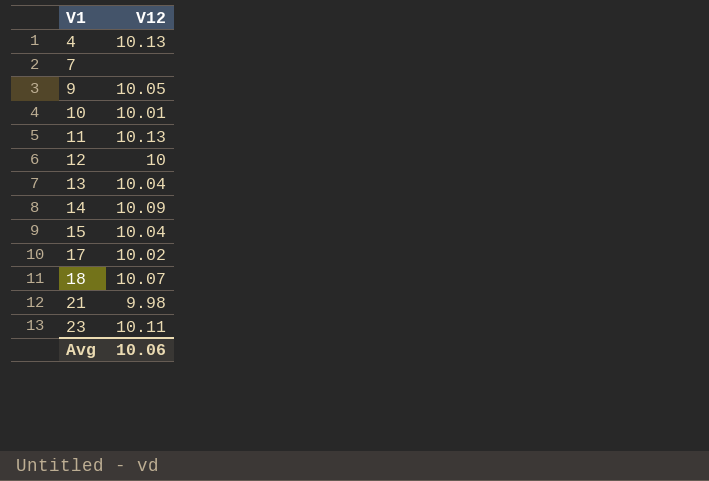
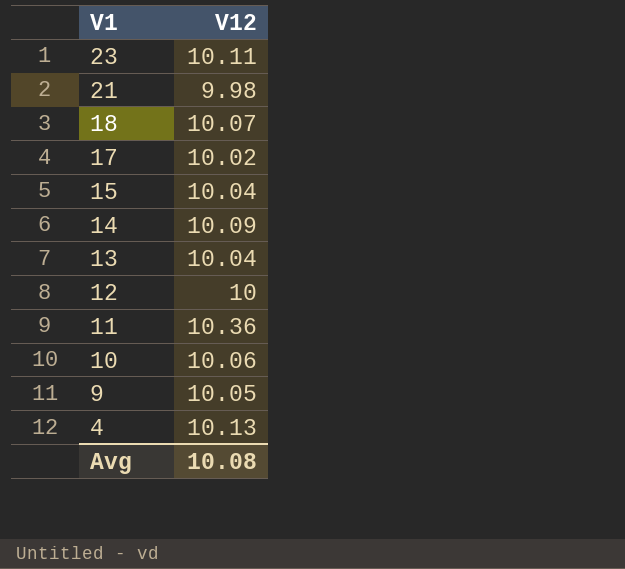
row order: V1 ascending -> V1 descending
row 7: none -> none
11 | V12: 10.13 -> 10.36
10 | V12: 10.01 -> 10.06
Avg | V12: 10.06 -> 10.08

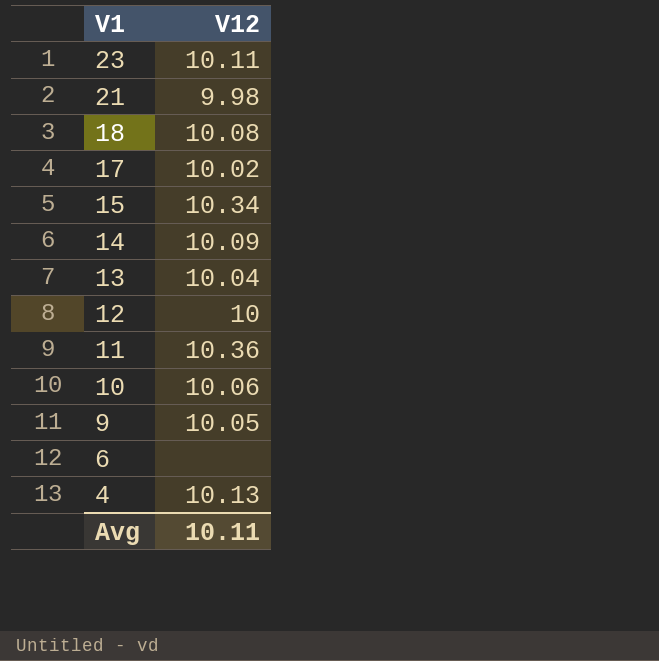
18 | V12: 10.07 -> 10.08
15 | V12: 10.04 -> 10.34
row 6: none -> none
Avg | V12: 10.08 -> 10.11

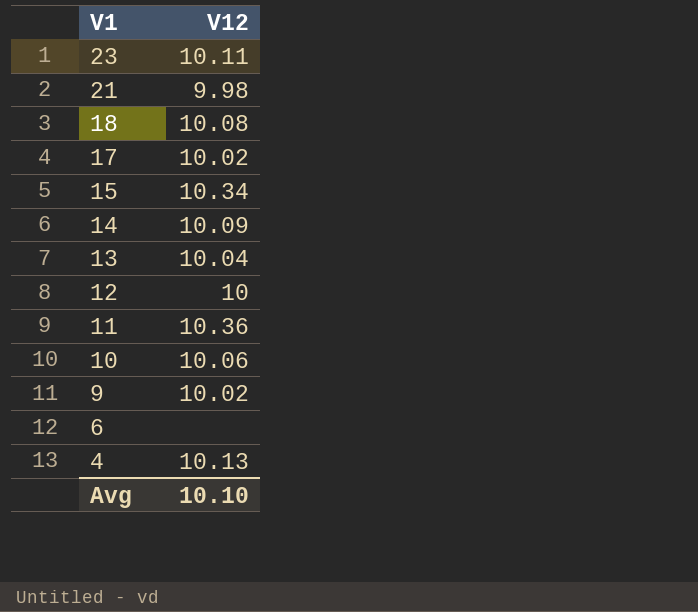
9 | V12: 10.05 -> 10.02
Avg | V12: 10.11 -> 10.10

